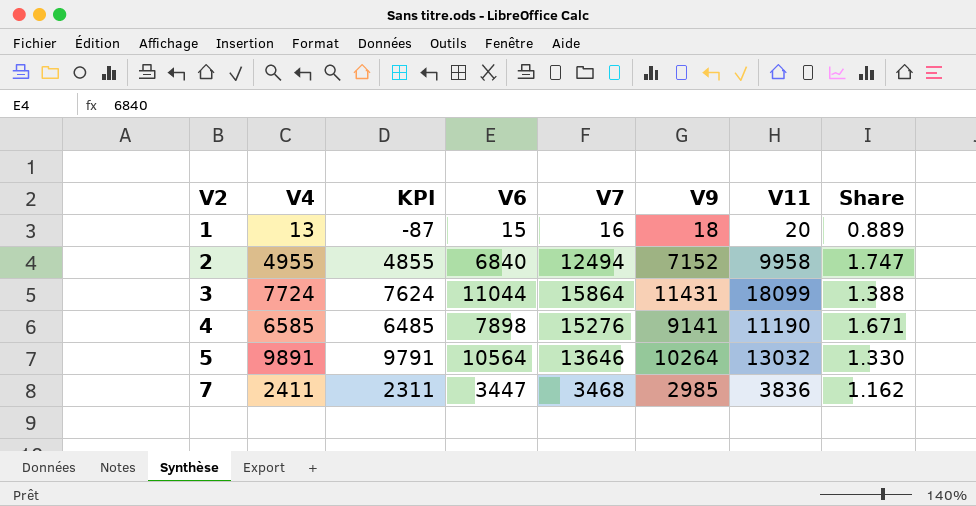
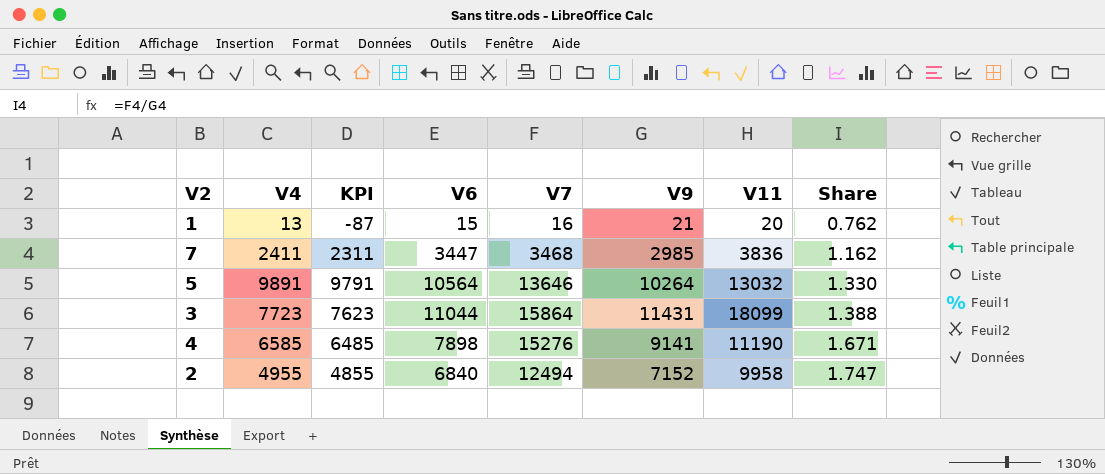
row order: V2 ascending -> Share ascending
1 | V9: 18 -> 21
1 | Share: 0.889 -> 0.762
3 | V4: 7724 -> 7723
3 | KPI: 7624 -> 7623

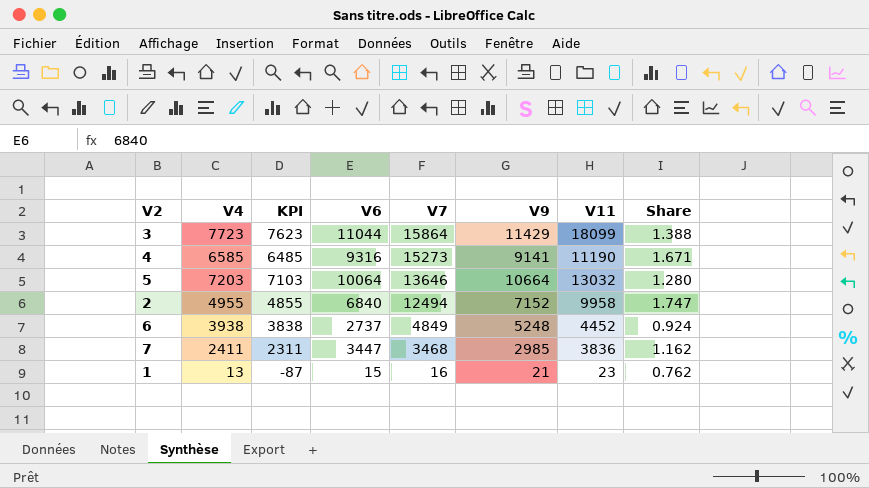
row order: Share ascending -> V7 descending
3 | V9: 11431 -> 11429
4 | V6: 7898 -> 9316
4 | V7: 15276 -> 15273
5 | V4: 9891 -> 7203
5 | KPI: 9791 -> 7103
5 | V6: 10564 -> 10064
5 | V9: 10264 -> 10664
5 | Share: 1.330 -> 1.280
row 6: none -> 3938 | 3838 | 2737 | 4849 | 5248 | 4452 | 0.924
1 | V11: 20 -> 23

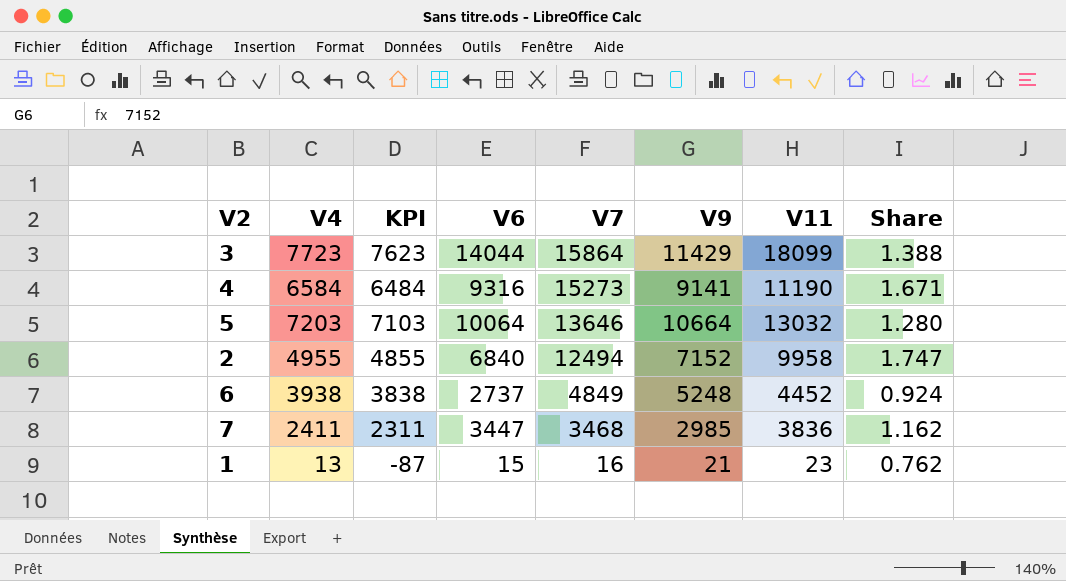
3 | V6: 11044 -> 14044
4 | V4: 6585 -> 6584
4 | KPI: 6485 -> 6484

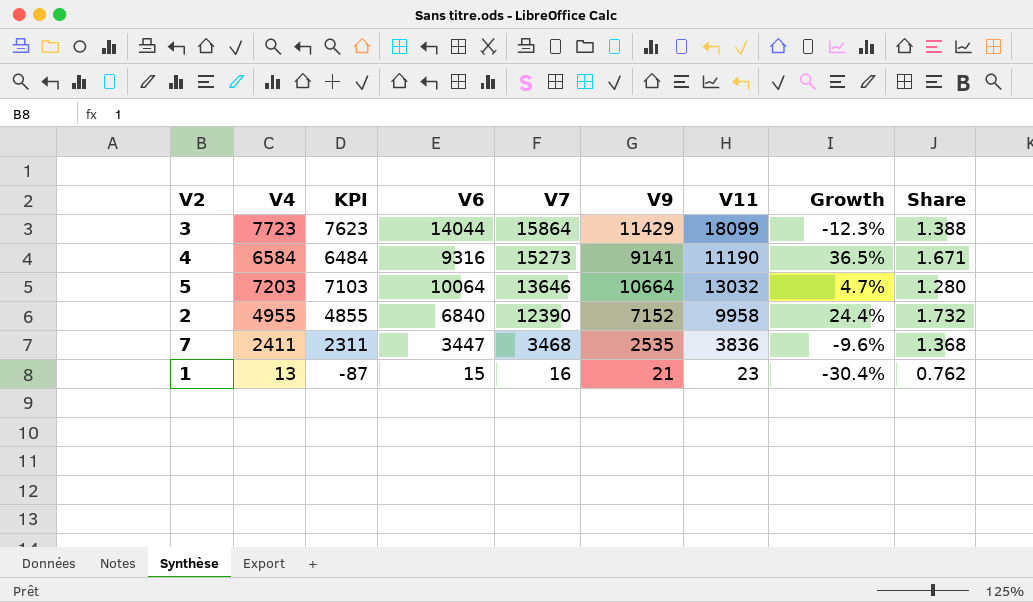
column Growth | formula: none -> ([V7] - [V11]) / [V11]
row 6: 3938 | 3838 | 2737 | 4849 | 5248 | 4452 | 0.924 -> none
2 | V7: 12494 -> 12390
2 | Share: 1.747 -> 1.732
7 | V9: 2985 -> 2535
7 | Share: 1.162 -> 1.368

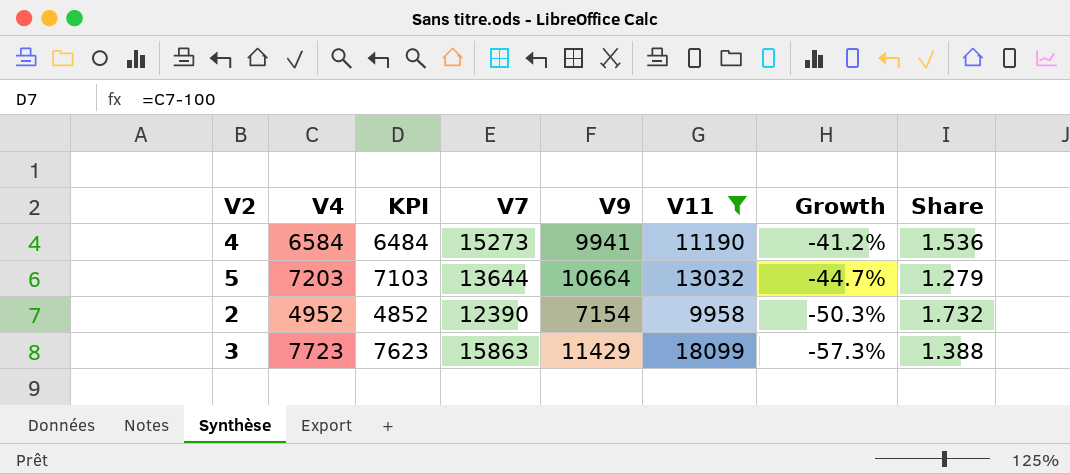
filter: none -> V11 >= 9958
row order: V7 descending -> Growth descending
column V6 | position: 4 -> none
column Growth | formula: ([V7] - [V11]) / [V11] -> ([V4] - [V11]) / [V11]
4 | V9: 9141 -> 9941
4 | Share: 1.671 -> 1.536
5 | V7: 13646 -> 13644
5 | Share: 1.280 -> 1.279
2 | V4: 4955 -> 4952
2 | KPI: 4855 -> 4852
2 | V9: 7152 -> 7154
3 | V7: 15864 -> 15863

